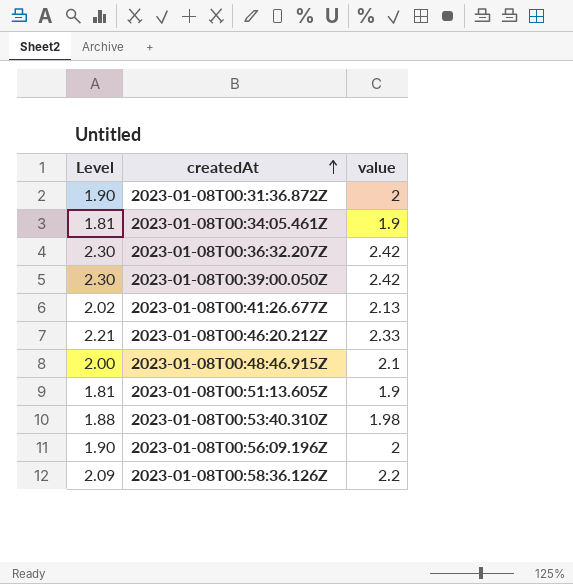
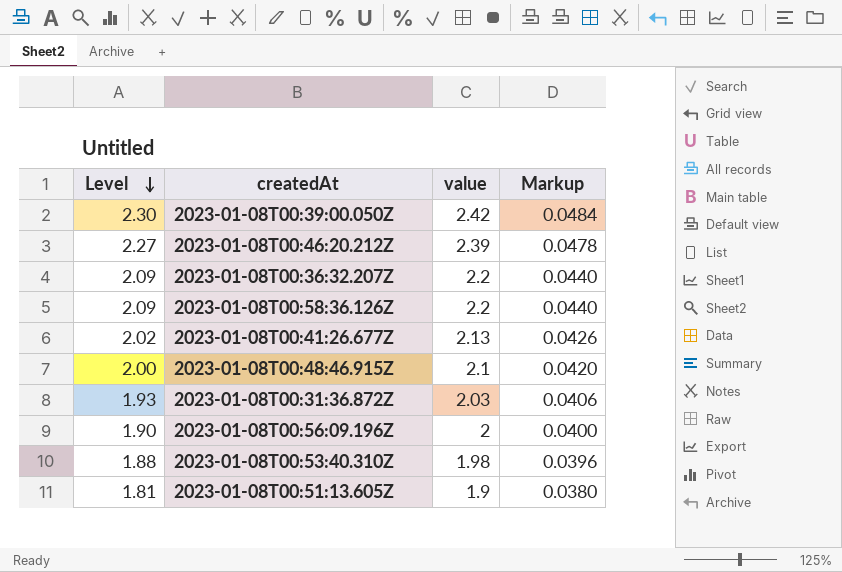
row order: createdAt ascending -> Level descending
column Markup | formula: none -> [value] * 0.02
row 2023-01-08T00:34:05.461Z: 1.81 | 1.9 -> none
2023-01-08T00:46:20.212Z | Level: 2.21 -> 2.27
2023-01-08T00:46:20.212Z | value: 2.33 -> 2.39
2023-01-08T00:36:32.207Z | Level: 2.30 -> 2.09
2023-01-08T00:36:32.207Z | value: 2.42 -> 2.2
2023-01-08T00:31:36.872Z | Level: 1.90 -> 1.93
2023-01-08T00:31:36.872Z | value: 2 -> 2.03

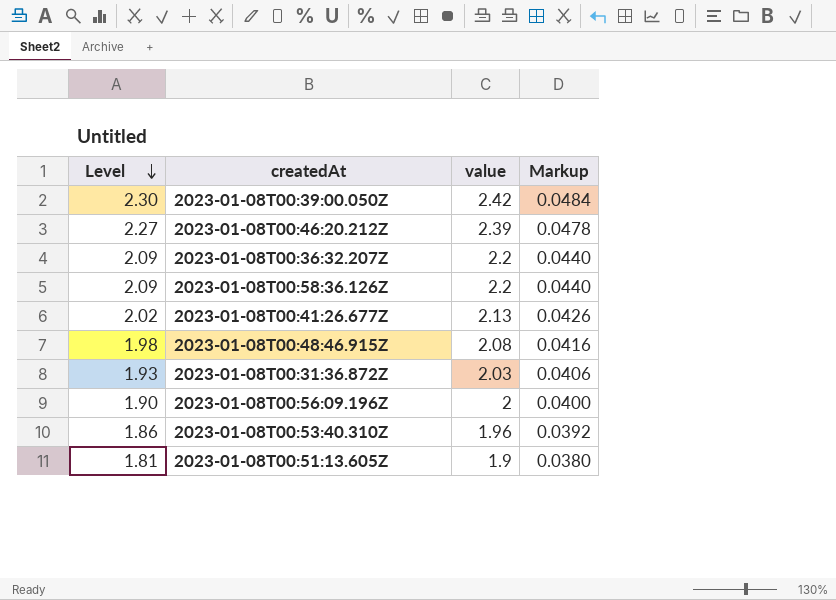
2023-01-08T00:48:46.915Z | Level: 2.00 -> 1.98
2023-01-08T00:48:46.915Z | value: 2.1 -> 2.08
2023-01-08T00:48:46.915Z | Markup: 0.0420 -> 0.0416
2023-01-08T00:53:40.310Z | Level: 1.88 -> 1.86
2023-01-08T00:53:40.310Z | value: 1.98 -> 1.96
2023-01-08T00:53:40.310Z | Markup: 0.0396 -> 0.0392

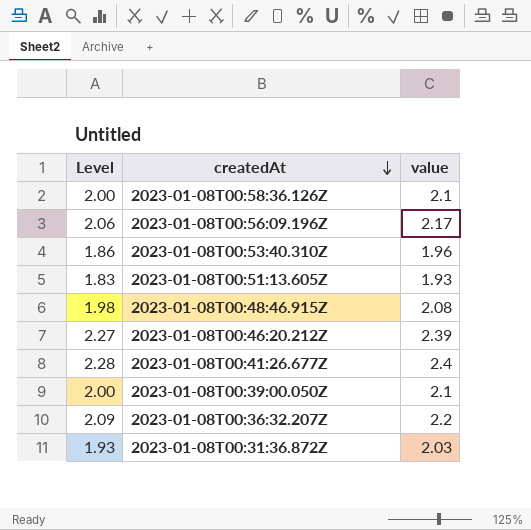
row order: Level descending -> createdAt descending
column Markup | formula: [value] * 0.02 -> none
2023-01-08T00:58:36.126Z | Level: 2.09 -> 2.00
2023-01-08T00:58:36.126Z | value: 2.2 -> 2.1
2023-01-08T00:56:09.196Z | Level: 1.90 -> 2.06
2023-01-08T00:56:09.196Z | value: 2 -> 2.17
2023-01-08T00:51:13.605Z | Level: 1.81 -> 1.83
2023-01-08T00:51:13.605Z | value: 1.9 -> 1.93
2023-01-08T00:41:26.677Z | Level: 2.02 -> 2.28
2023-01-08T00:41:26.677Z | value: 2.13 -> 2.4
2023-01-08T00:39:00.050Z | Level: 2.30 -> 2.00
2023-01-08T00:39:00.050Z | value: 2.42 -> 2.1

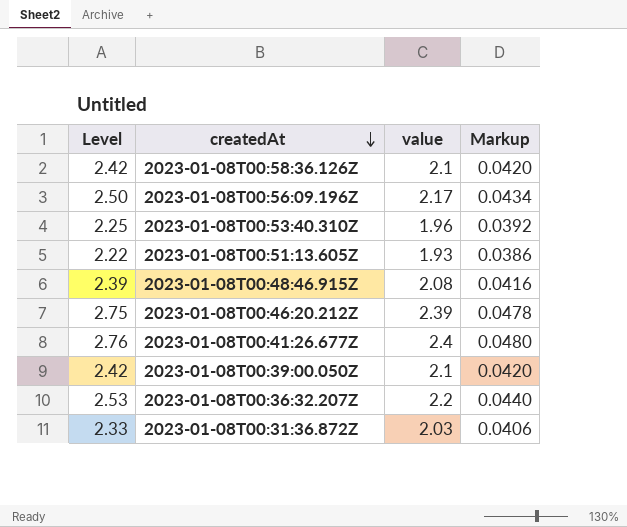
column Level | formula: [value] * 0.95 -> [value] * 1.15
column Markup | formula: none -> [value] * 0.02

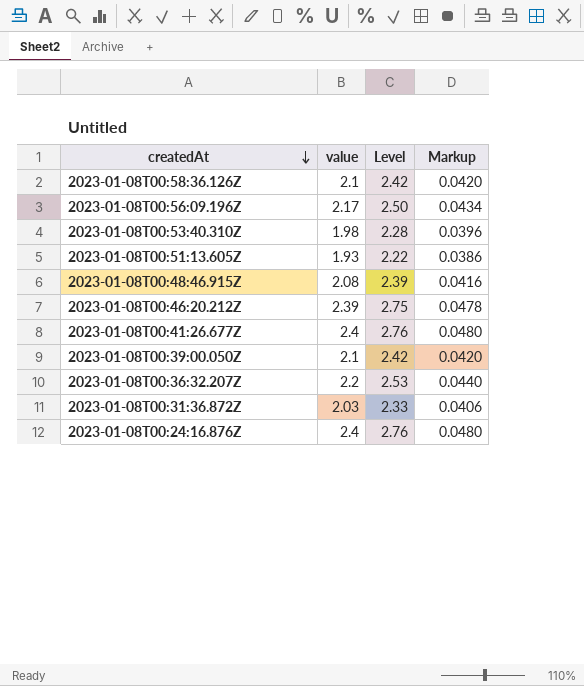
column Level | position: 1 -> 3
2023-01-08T00:53:40.310Z | value: 1.96 -> 1.98
2023-01-08T00:53:40.310Z | Level: 2.25 -> 2.28
2023-01-08T00:53:40.310Z | Markup: 0.0392 -> 0.0396
row 2023-01-08T00:24:16.876Z: none -> 2.4 | 2.76 | 0.0480

